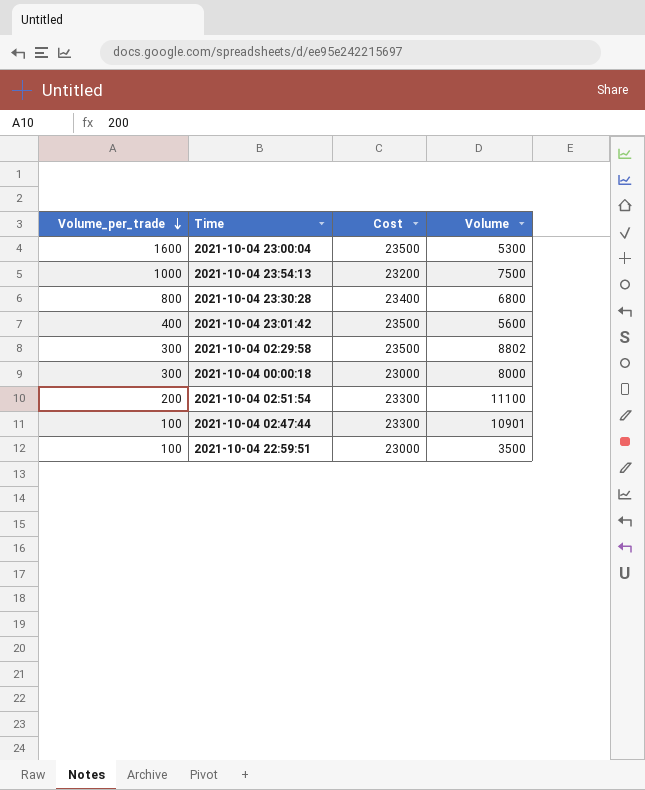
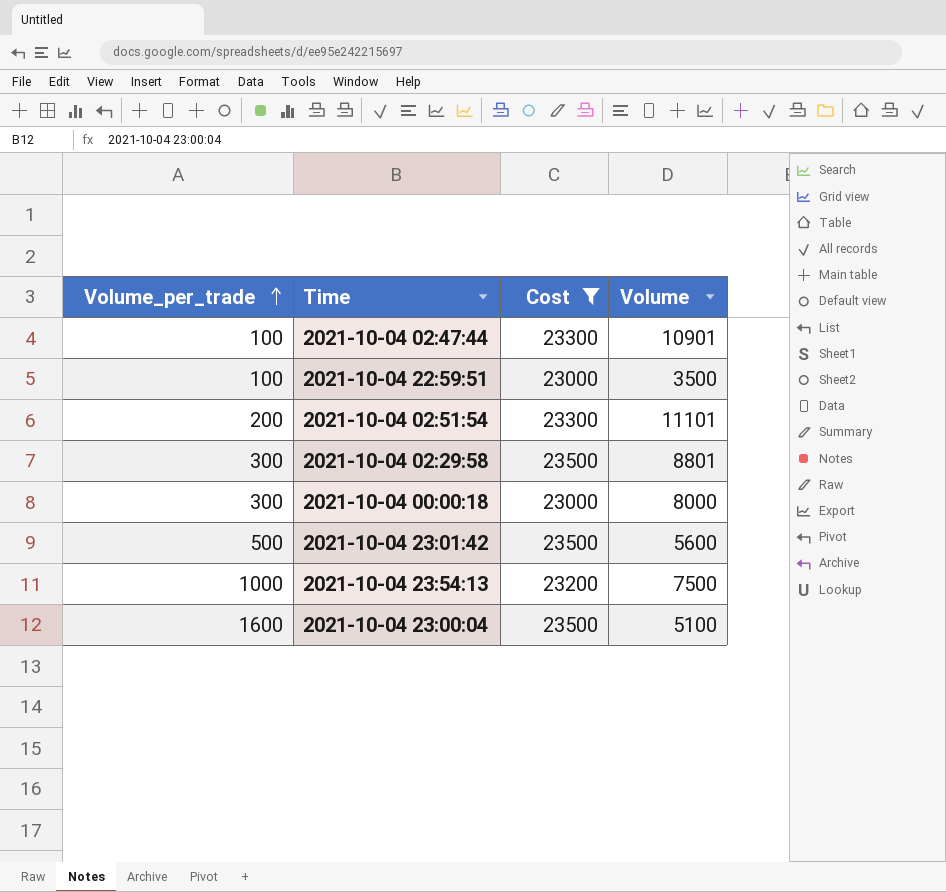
filter: none -> Cost != 23400
row order: Volume_per_trade descending -> Volume_per_trade ascending
2021-10-04 02:51:54 | Volume: 11100 -> 11101
2021-10-04 02:29:58 | Volume: 8802 -> 8801
2021-10-04 23:01:42 | Volume_per_trade: 400 -> 500
2021-10-04 23:00:04 | Volume: 5300 -> 5100

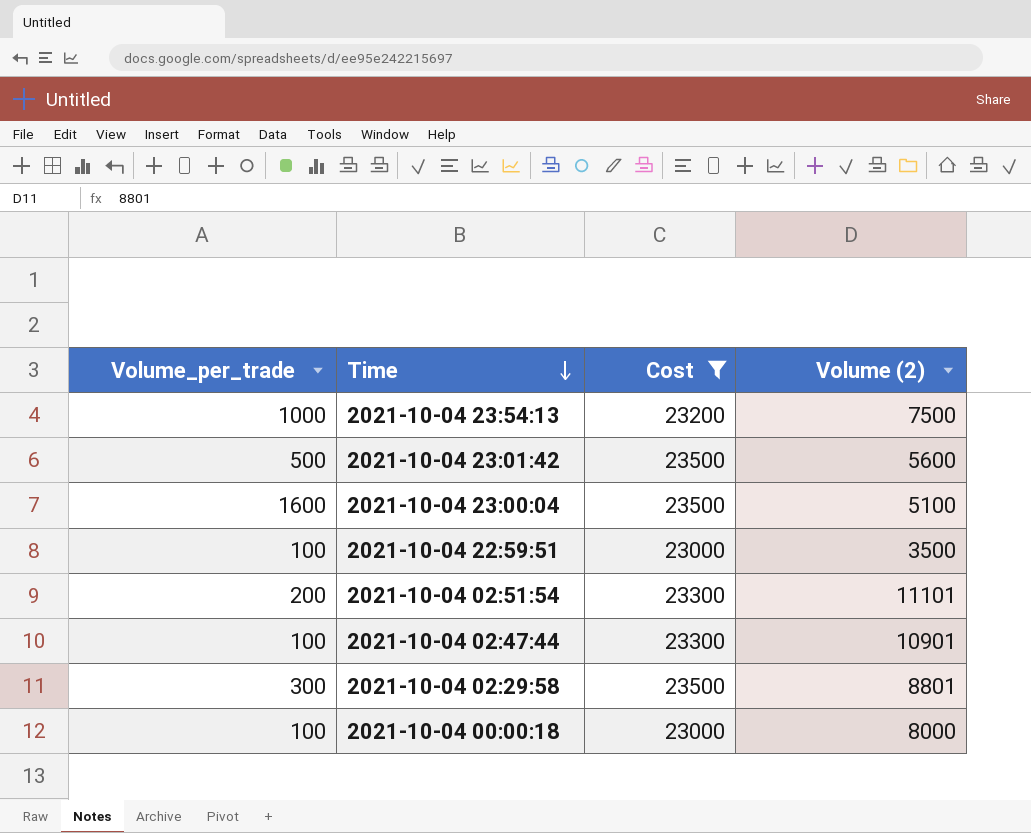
row order: Volume_per_trade ascending -> Time descending
column name: Volume -> Volume (2)
2021-10-04 00:00:18 | Volume_per_trade: 300 -> 100

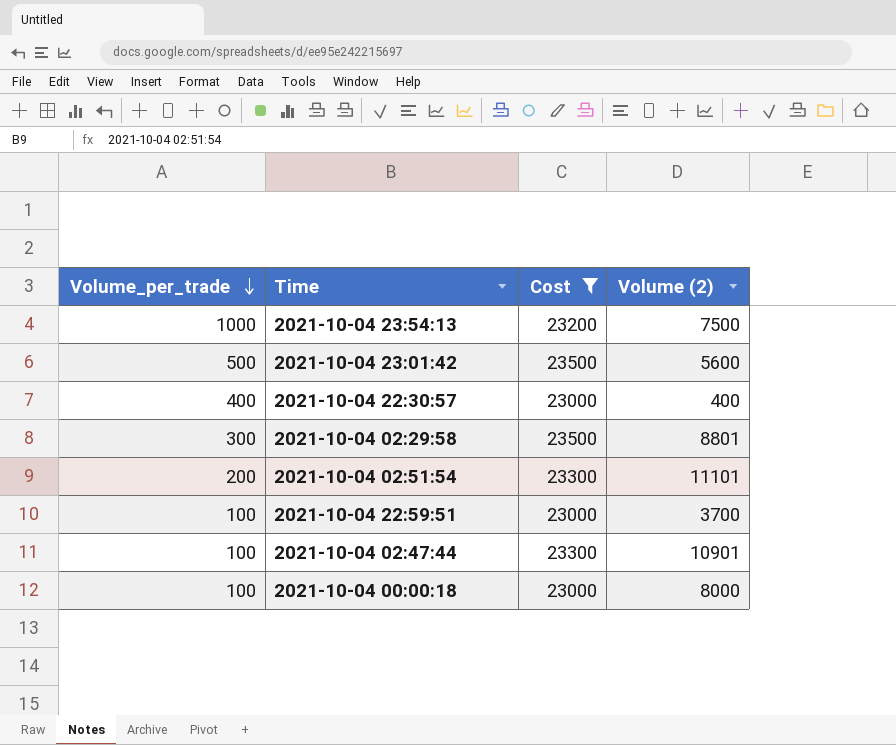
row order: Time descending -> Volume_per_trade descending
row 2021-10-04 23:00:04: 1600 | 23500 | 5100 -> none
row 2021-10-04 22:30:57: none -> 400 | 23000 | 400
2021-10-04 22:59:51 | Volume (2): 3500 -> 3700

